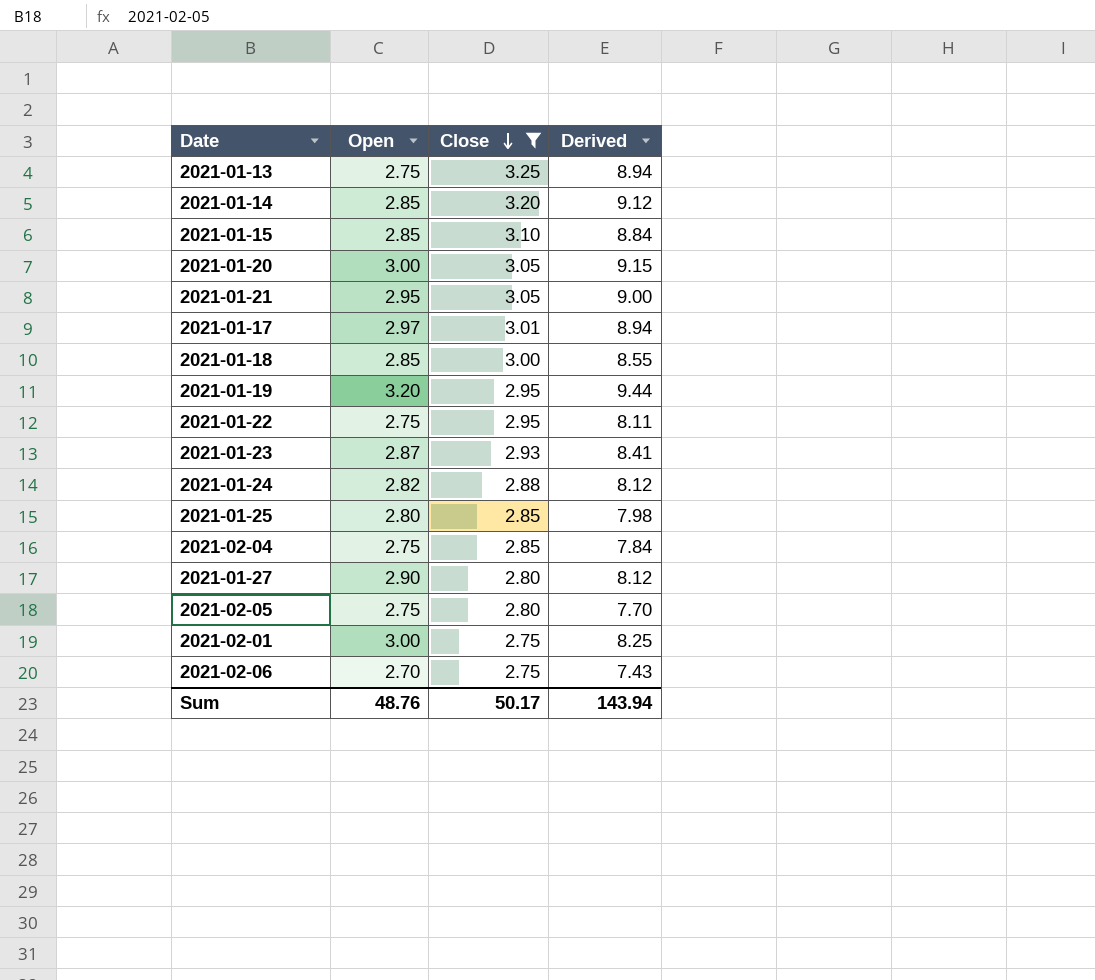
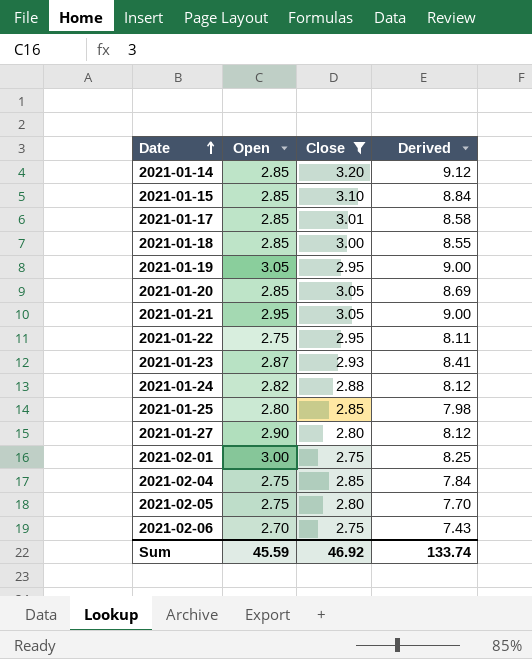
row order: Close descending -> Date ascending
row 2021-01-13: 2.75 | 3.25 | 8.94 -> none
2021-01-17 | Open: 2.97 -> 2.85
2021-01-17 | Derived: 8.94 -> 8.58
2021-01-19 | Open: 3.20 -> 3.05
2021-01-19 | Derived: 9.44 -> 9.00
2021-01-20 | Open: 3.00 -> 2.85
2021-01-20 | Derived: 9.15 -> 8.69
Sum | Open: 48.76 -> 45.59
Sum | Close: 50.17 -> 46.92
Sum | Derived: 143.94 -> 133.74

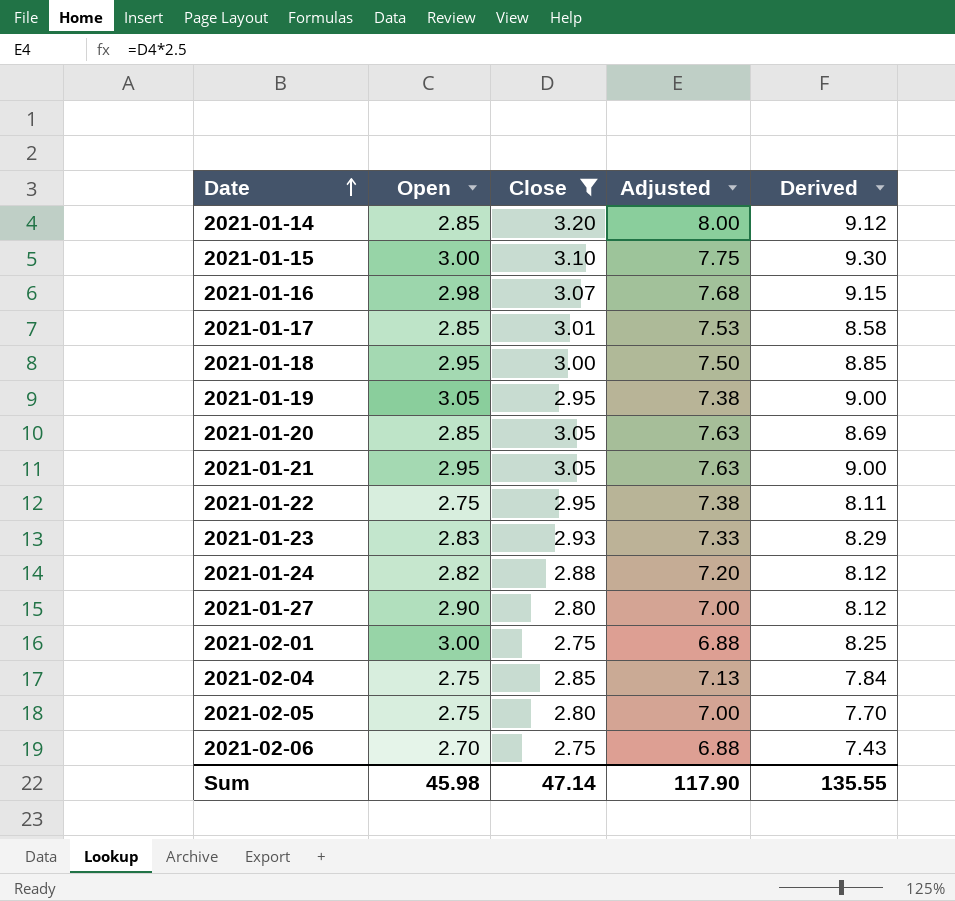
column Adjusted | formula: none -> [Close] * 2.5
row 2021-01-25: 2.80 | 2.85 | 7.98 -> none
2021-01-15 | Open: 2.85 -> 3.00
2021-01-15 | Derived: 8.84 -> 9.30
row 2021-01-16: none -> 2.98 | 3.07 | 7.68 | 9.15
2021-01-18 | Open: 2.85 -> 2.95
2021-01-18 | Derived: 8.55 -> 8.85
2021-01-23 | Open: 2.87 -> 2.83
2021-01-23 | Derived: 8.41 -> 8.29
Sum | Open: 45.59 -> 45.98
Sum | Close: 46.92 -> 47.14
Sum | Derived: 133.74 -> 135.55

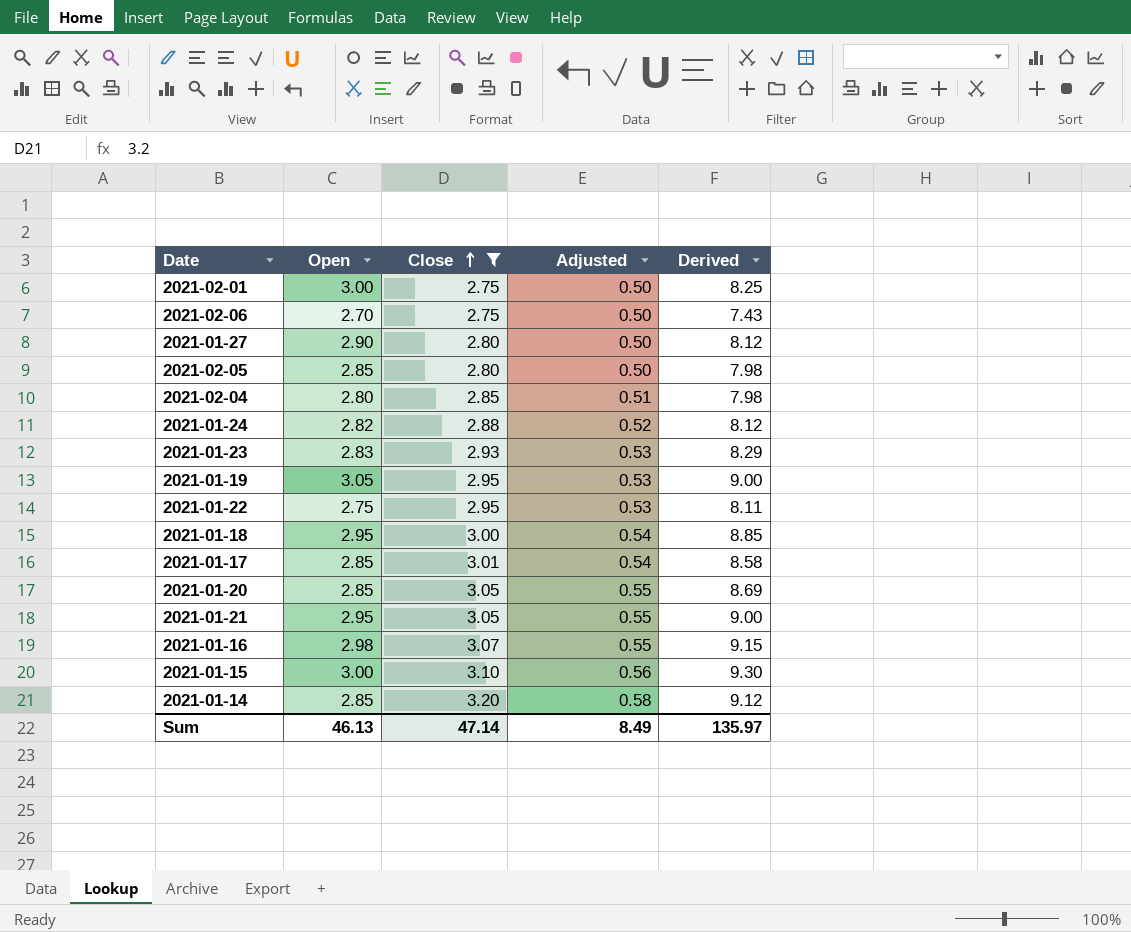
row order: Date ascending -> Close ascending
column Adjusted | formula: [Close] * 2.5 -> [Close] * 0.18
2021-02-05 | Open: 2.75 -> 2.85
2021-02-05 | Derived: 7.70 -> 7.98
2021-02-04 | Open: 2.75 -> 2.80
2021-02-04 | Derived: 7.84 -> 7.98
Sum | Open: 45.98 -> 46.13
Sum | Adjusted: 117.90 -> 8.49
Sum | Derived: 135.55 -> 135.97

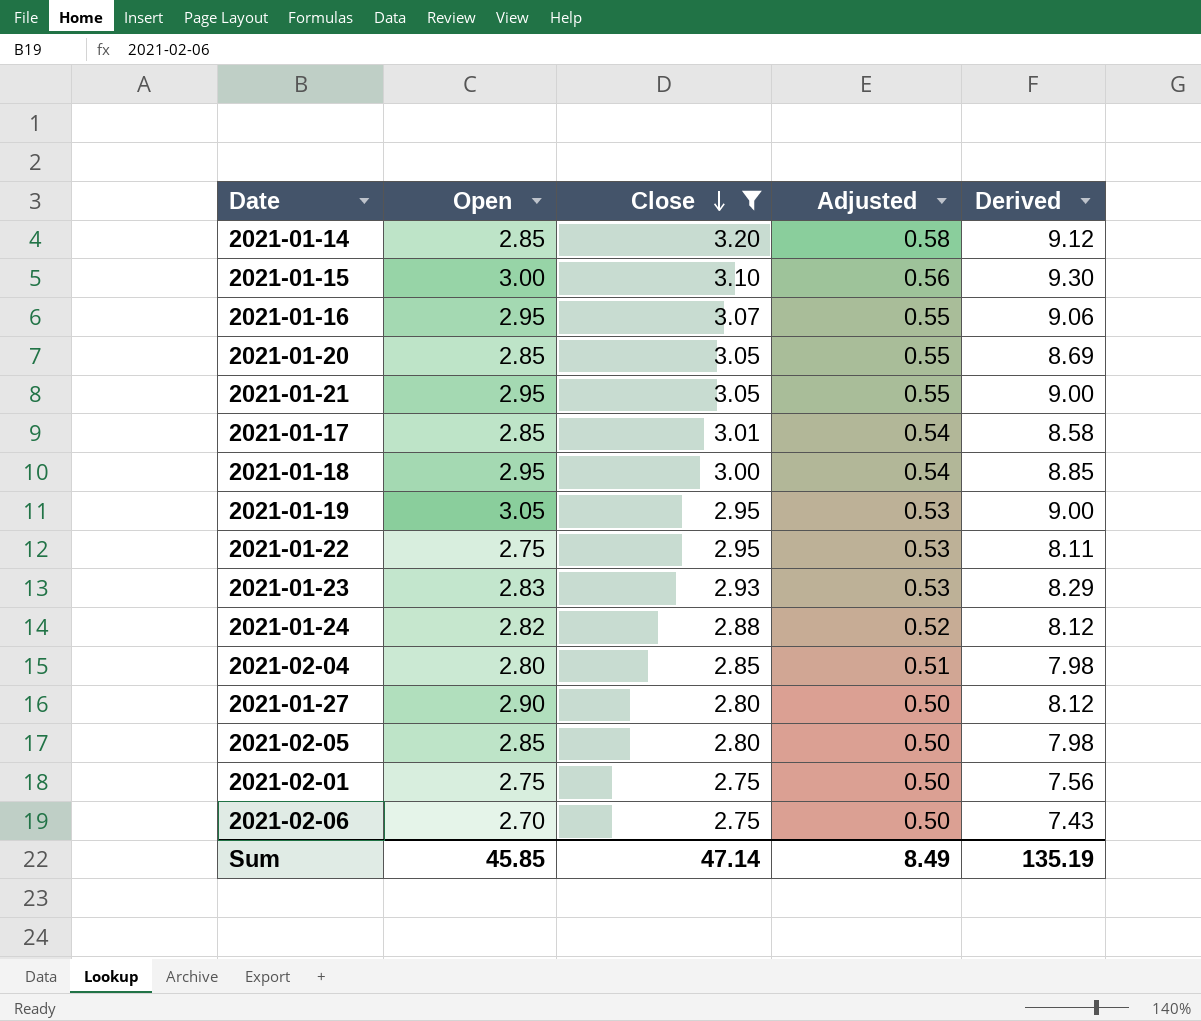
row order: Close ascending -> Close descending
2021-01-16 | Open: 2.98 -> 2.95
2021-01-16 | Derived: 9.15 -> 9.06
2021-02-01 | Open: 3.00 -> 2.75
2021-02-01 | Derived: 8.25 -> 7.56
Sum | Open: 46.13 -> 45.85
Sum | Derived: 135.97 -> 135.19

